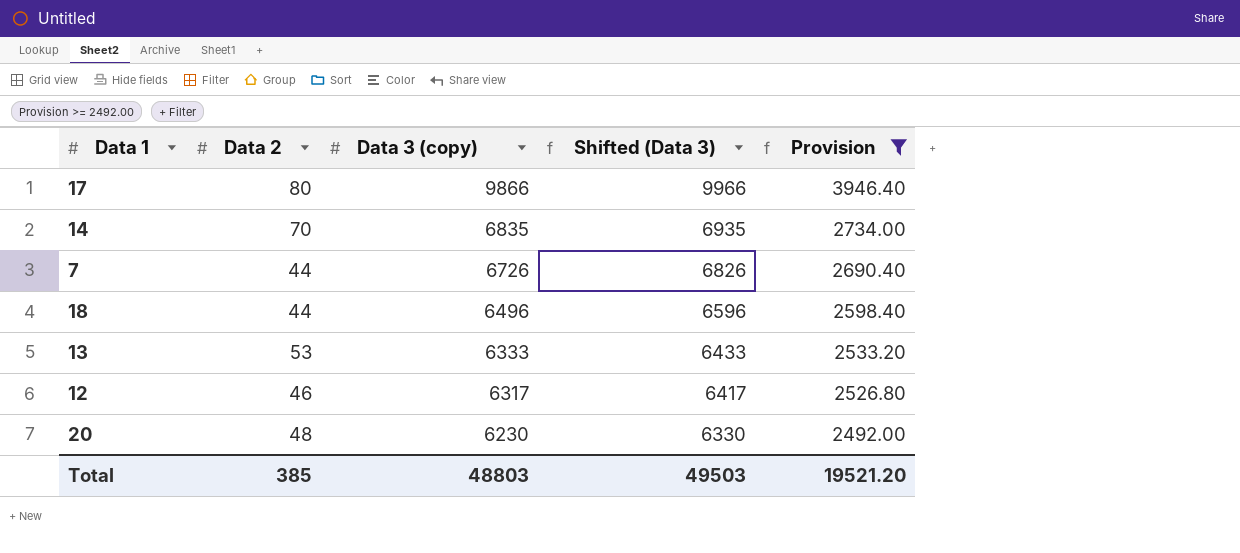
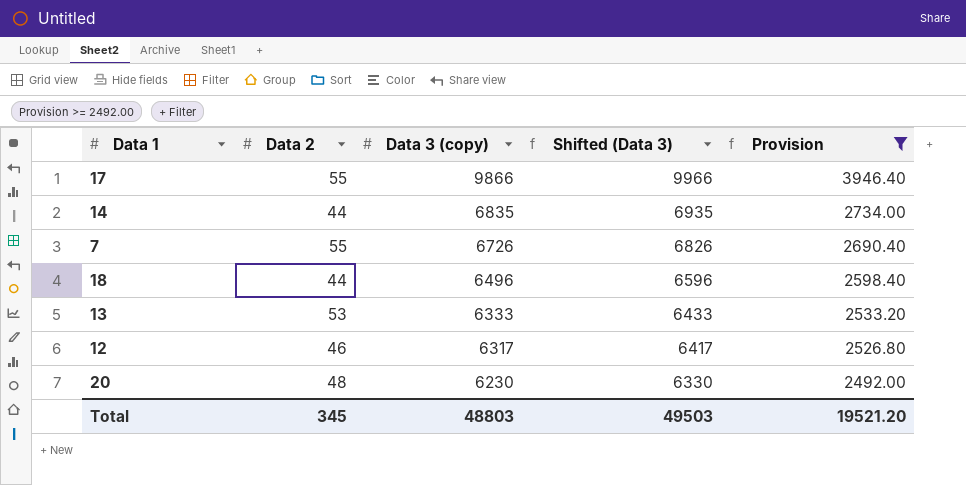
17 | Data 2: 80 -> 55
14 | Data 2: 70 -> 44
7 | Data 2: 44 -> 55
Total | Data 2: 385 -> 345

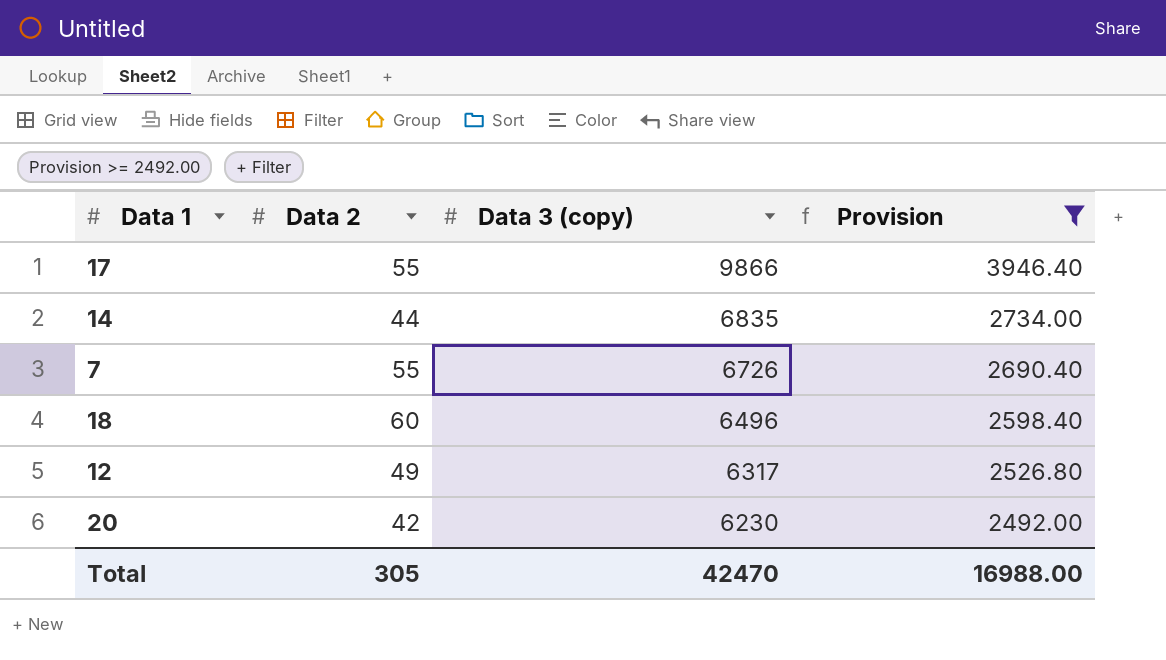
column Shifted (Data 3) | formula: [Data 3 (copy)] + 100 -> none
row 13: 53 | 6333 | 6433 | 2533.20 -> none
18 | Data 2: 44 -> 60
12 | Data 2: 46 -> 49
20 | Data 2: 48 -> 42
Total | Data 2: 345 -> 305
Total | Data 3 (copy): 48803 -> 42470
Total | Provision: 19521.20 -> 16988.00

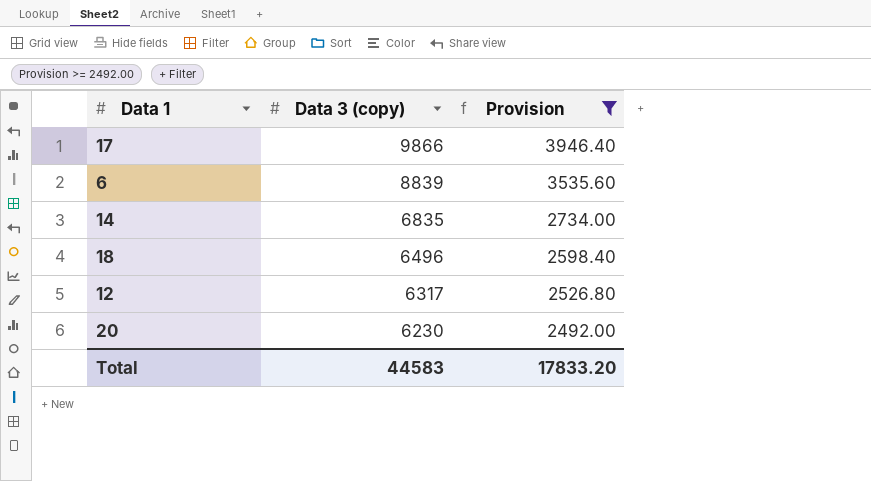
column Data 2 | position: 2 -> none
row 7: 55 | 6726 | 2690.40 -> none
row 6: none -> 8839 | 3535.60
Total | Data 3 (copy): 42470 -> 44583
Total | Provision: 16988.00 -> 17833.20

